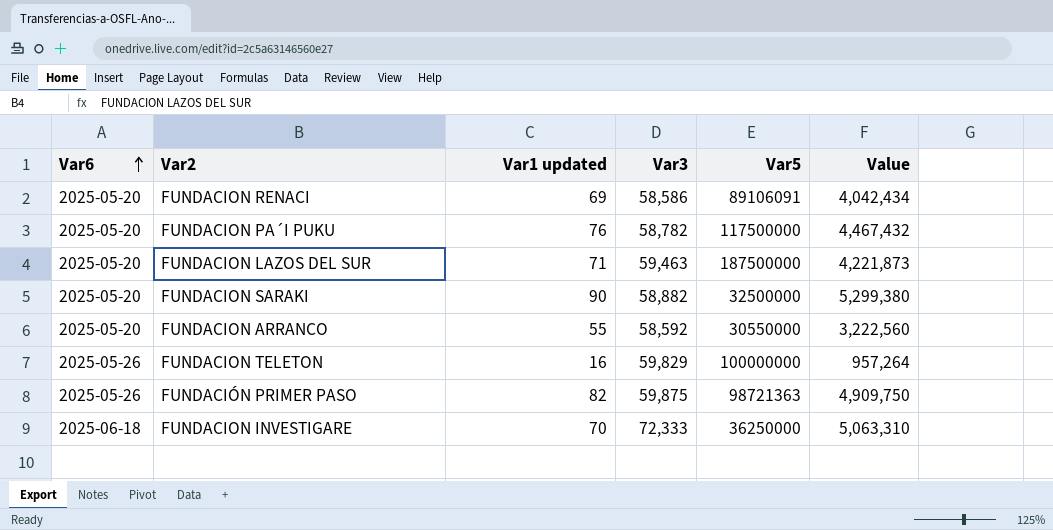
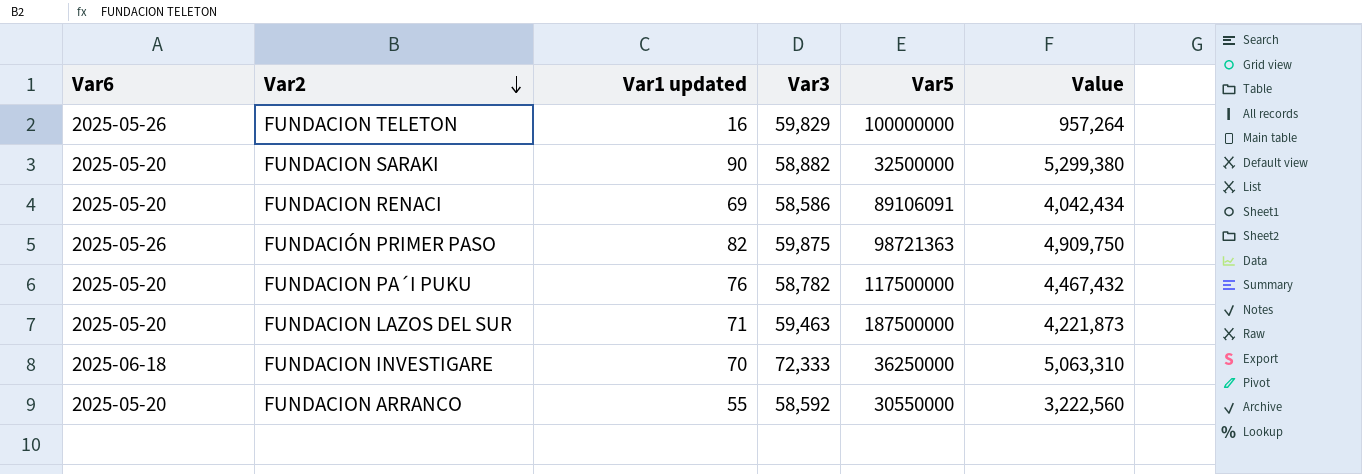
row order: Var6 ascending -> Var2 descending

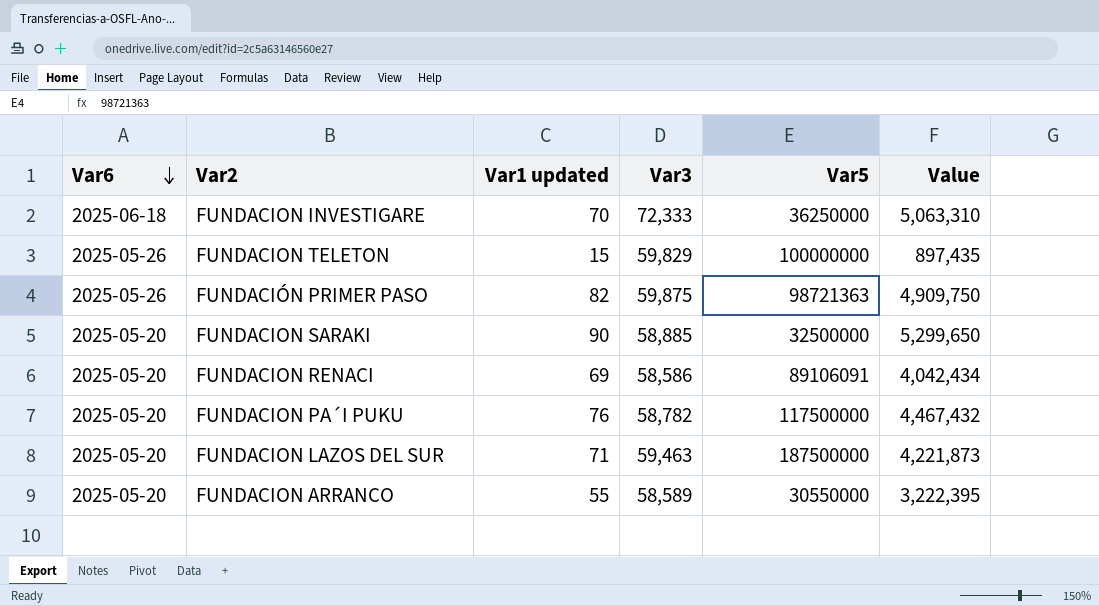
row order: Var2 descending -> Var6 descending
FUNDACION TELETON | Var1 updated: 16 -> 15
FUNDACION TELETON | Value: 957,264 -> 897,435
FUNDACION SARAKI | Var3: 58,882 -> 58,885
FUNDACION SARAKI | Value: 5,299,380 -> 5,299,650
FUNDACION ARRANCO | Var3: 58,592 -> 58,589
FUNDACION ARRANCO | Value: 3,222,560 -> 3,222,395

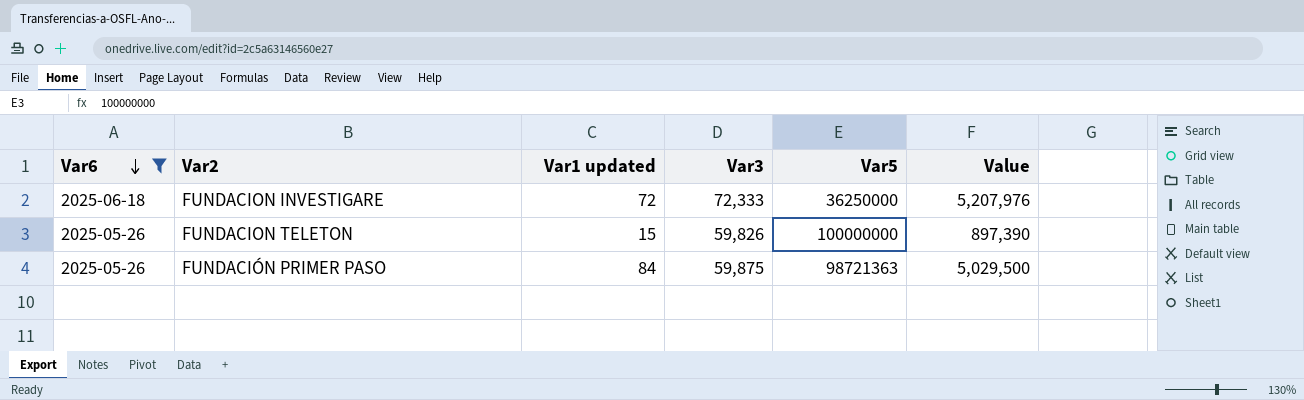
filter: none -> Var6 != 2025-05-20
FUNDACION INVESTIGARE | Var1 updated: 70 -> 72
FUNDACION INVESTIGARE | Value: 5,063,310 -> 5,207,976
FUNDACION TELETON | Var3: 59,829 -> 59,826
FUNDACION TELETON | Value: 897,435 -> 897,390
FUNDACIÓN PRIMER PASO | Var1 updated: 82 -> 84
FUNDACIÓN PRIMER PASO | Value: 4,909,750 -> 5,029,500

